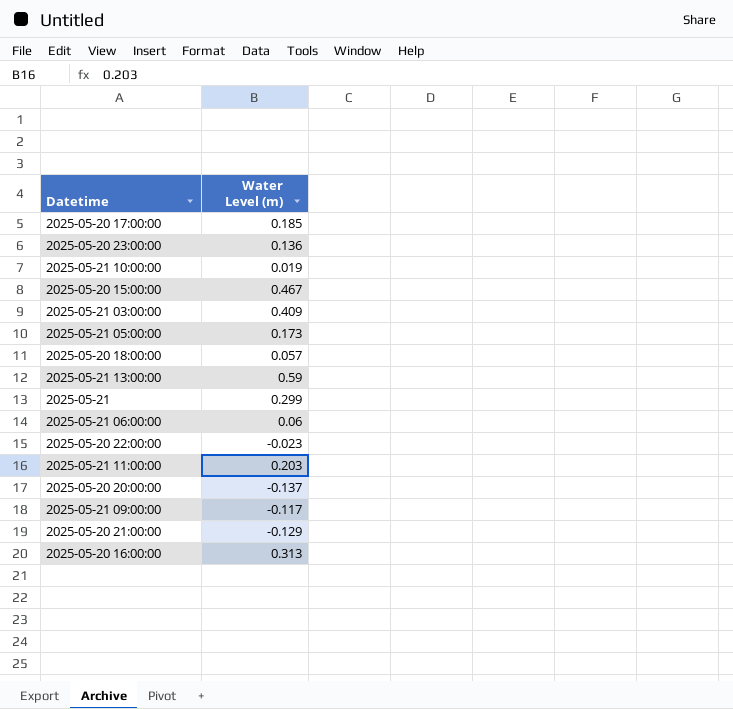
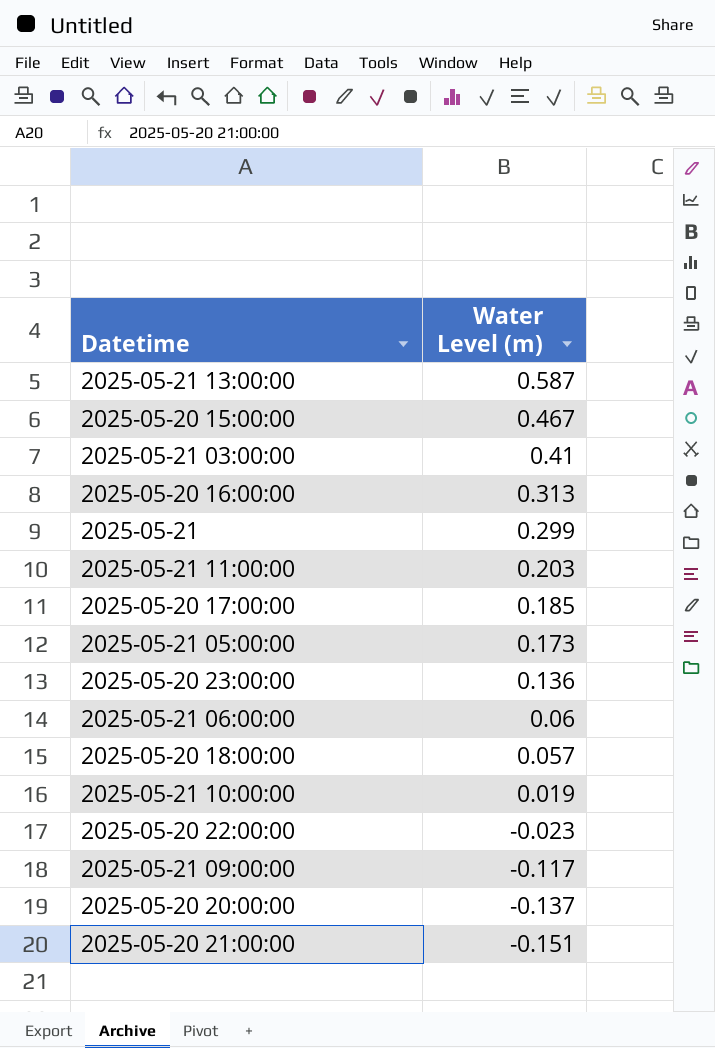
row order: none -> Water Level (m) descending
2025-05-21 13:00:00 | Water Level (m): 0.59 -> 0.587
2025-05-21 03:00:00 | Water Level (m): 0.409 -> 0.41
2025-05-20 21:00:00 | Water Level (m): -0.129 -> -0.151

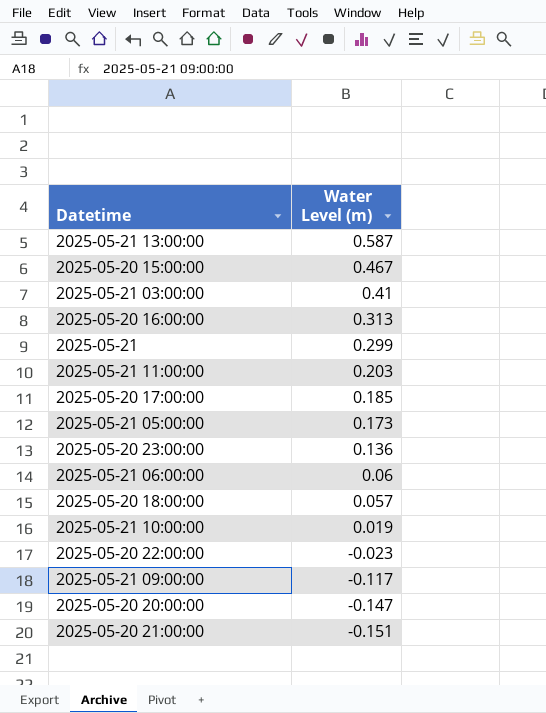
2025-05-20 20:00:00 | Water Level (m): -0.137 -> -0.147

